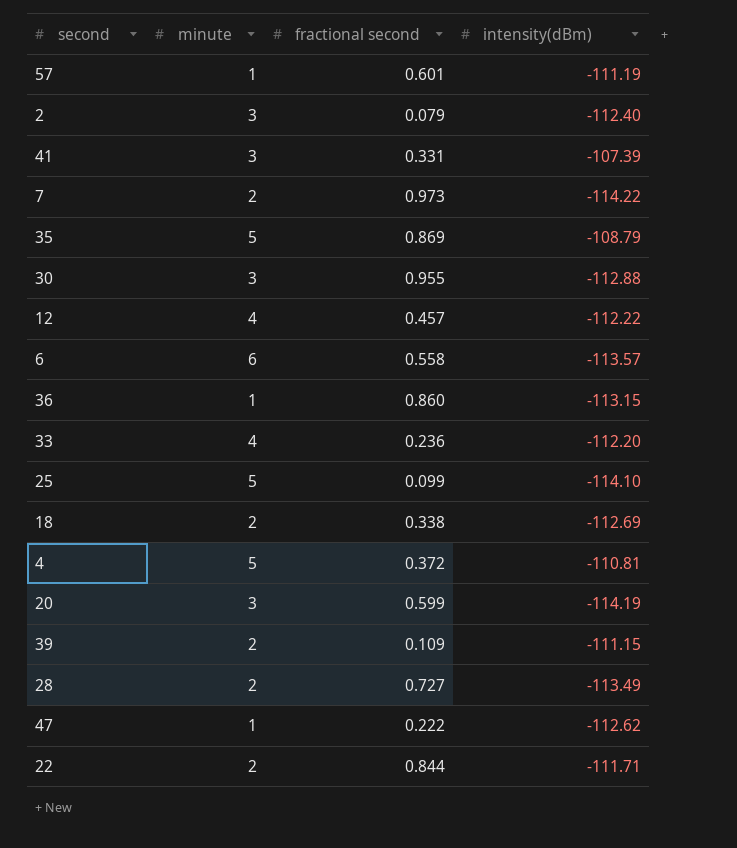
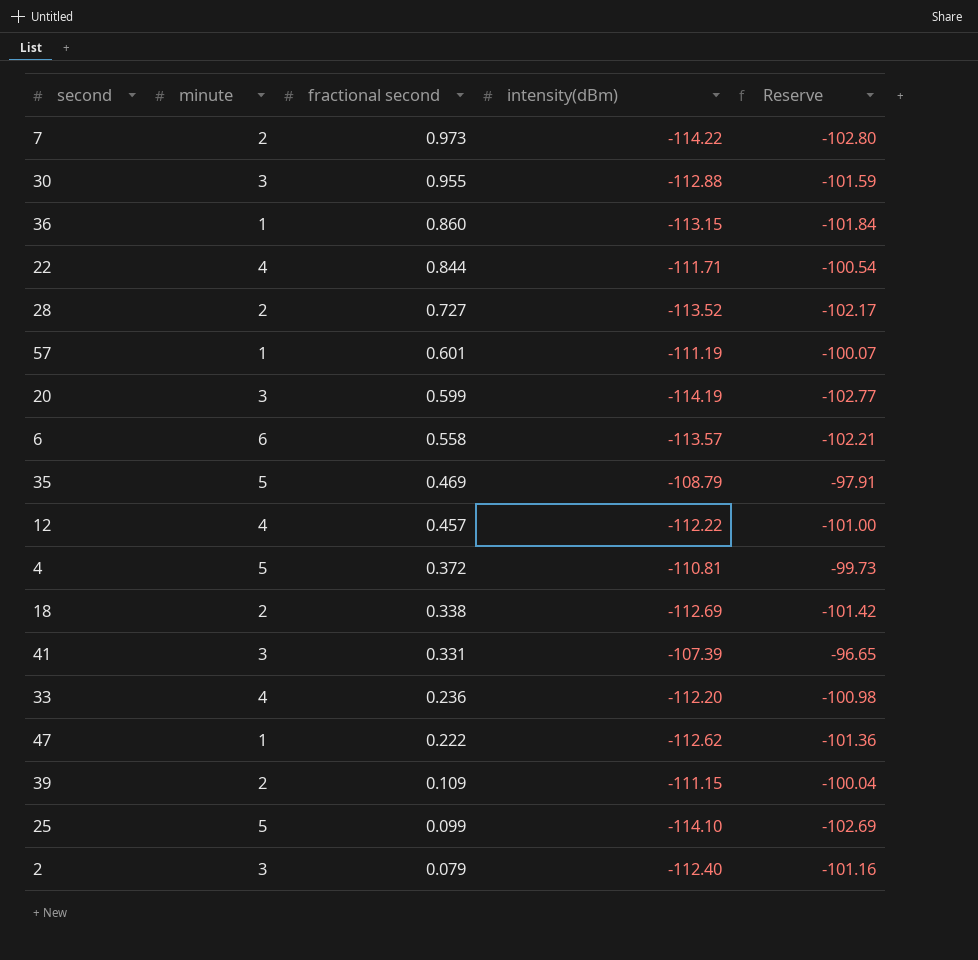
row order: none -> fractional second descending
column Reserve | formula: none -> [intensity(dBm)] * 0.9
22 | minute: 2 -> 4
28 | intensity(dBm): -113.49 -> -113.52
35 | fractional second: 0.869 -> 0.469

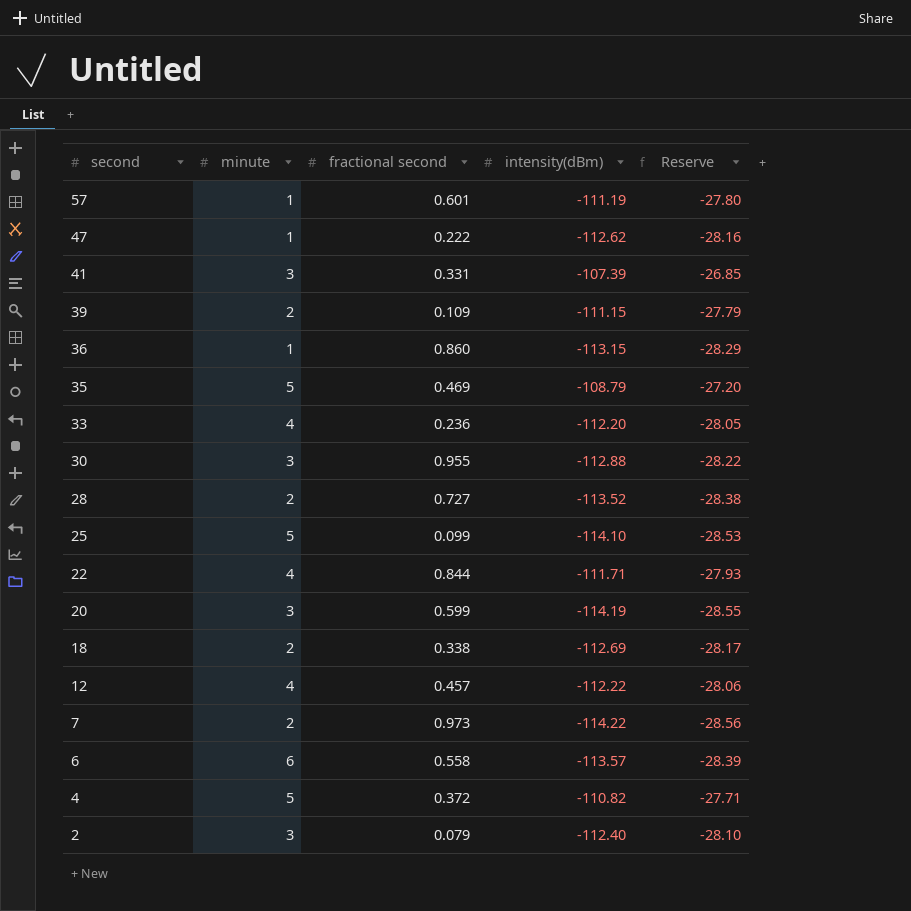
row order: fractional second descending -> second descending
column Reserve | formula: [intensity(dBm)] * 0.9 -> [intensity(dBm)] * 0.25
4 | intensity(dBm): -110.81 -> -110.82

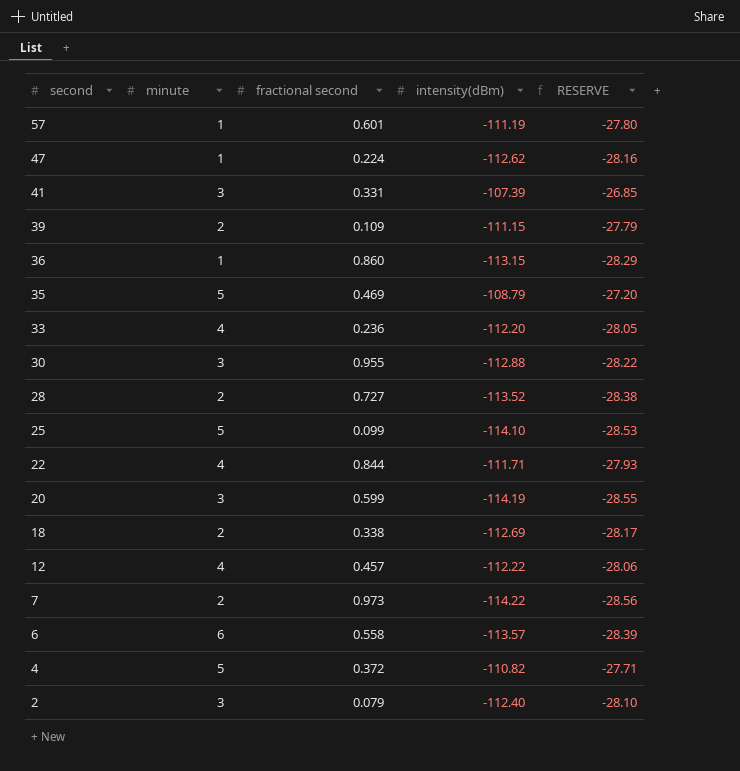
column name: Reserve -> RESERVE
47 | fractional second: 0.222 -> 0.224

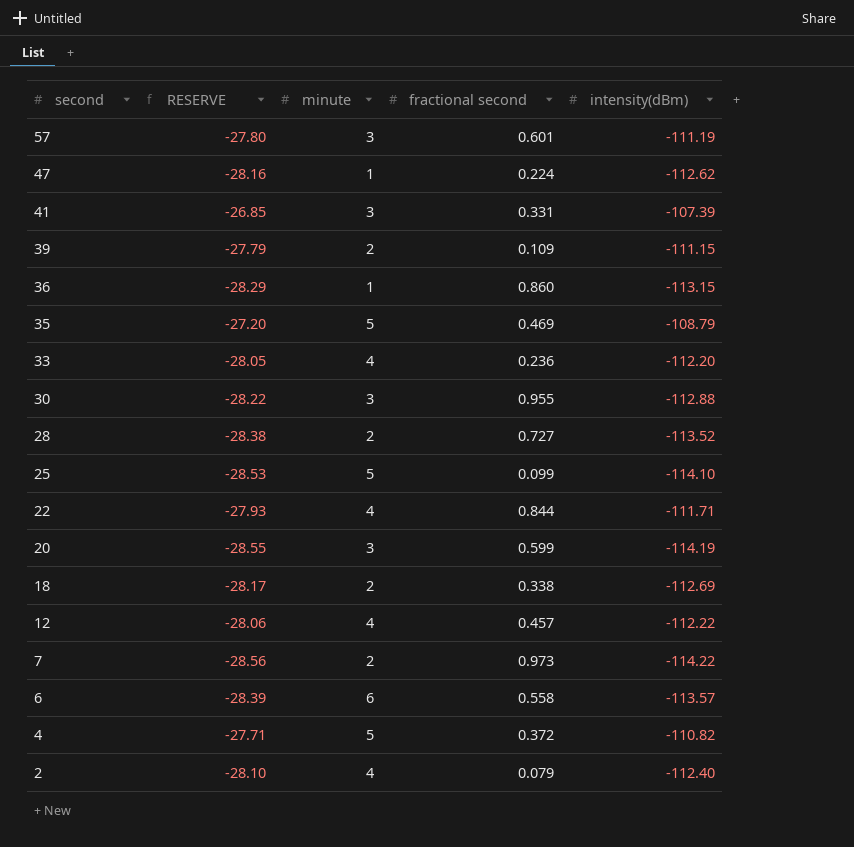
column RESERVE | position: 5 -> 2
57 | minute: 1 -> 3
2 | minute: 3 -> 4

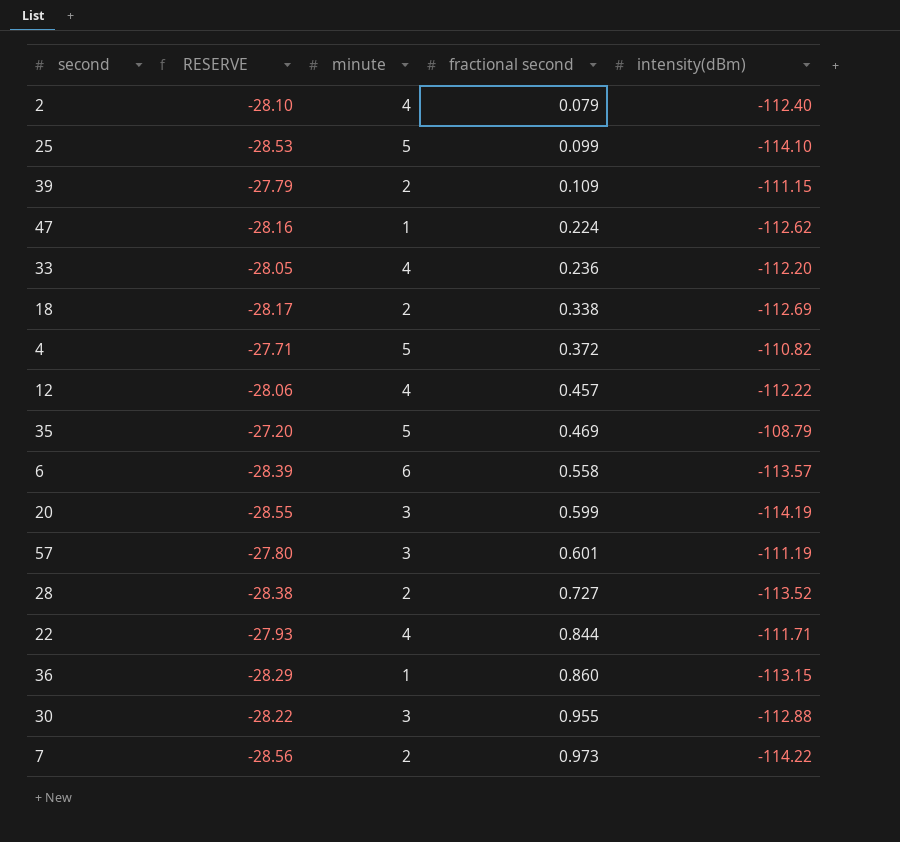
row order: second descending -> fractional second ascending
row 41: -26.85 | 3 | 0.331 | -107.39 -> none

